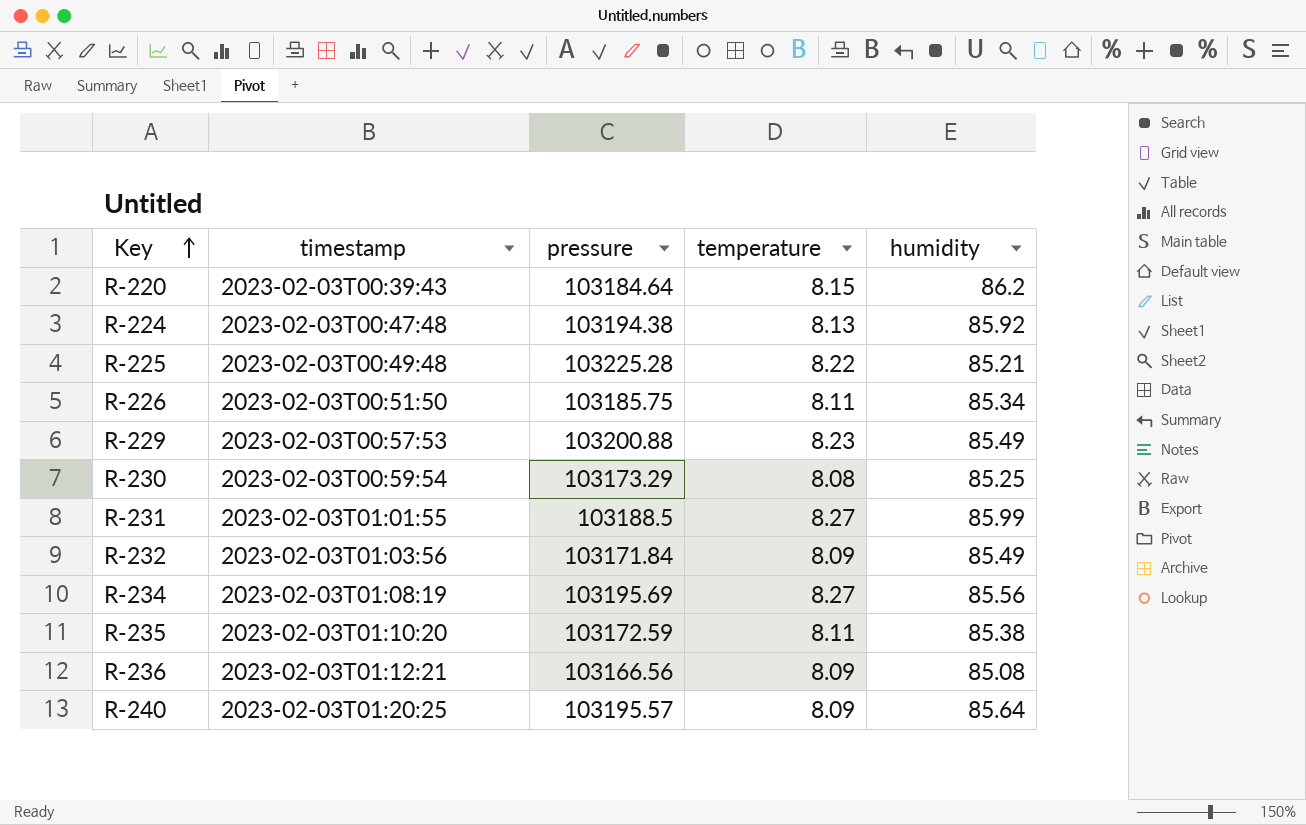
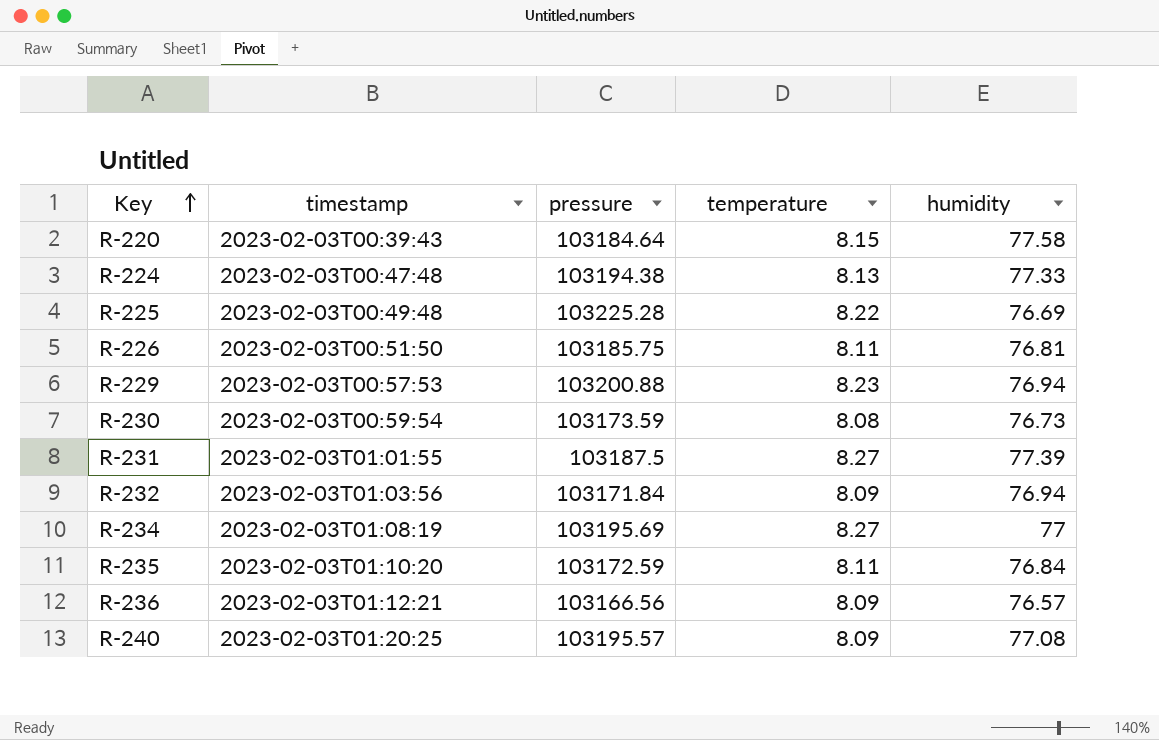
R-220 | humidity: 86.2 -> 77.58
R-224 | humidity: 85.92 -> 77.33
R-225 | humidity: 85.21 -> 76.69
R-226 | humidity: 85.34 -> 76.81
R-229 | humidity: 85.49 -> 76.94
R-230 | pressure: 103173.29 -> 103173.59
R-230 | humidity: 85.25 -> 76.73
R-231 | pressure: 103188.5 -> 103187.5
R-231 | humidity: 85.99 -> 77.39
R-232 | humidity: 85.49 -> 76.94
R-234 | humidity: 85.56 -> 77
R-235 | humidity: 85.38 -> 76.84
R-236 | humidity: 85.08 -> 76.57
R-240 | humidity: 85.64 -> 77.08

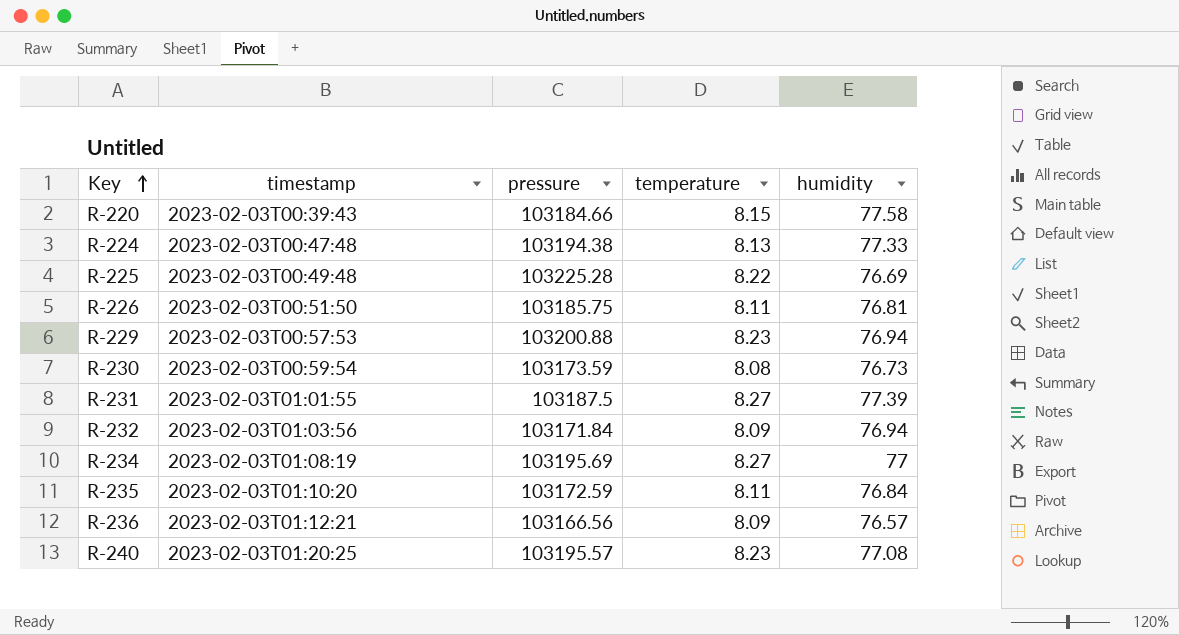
R-220 | pressure: 103184.64 -> 103184.66
R-240 | temperature: 8.09 -> 8.23

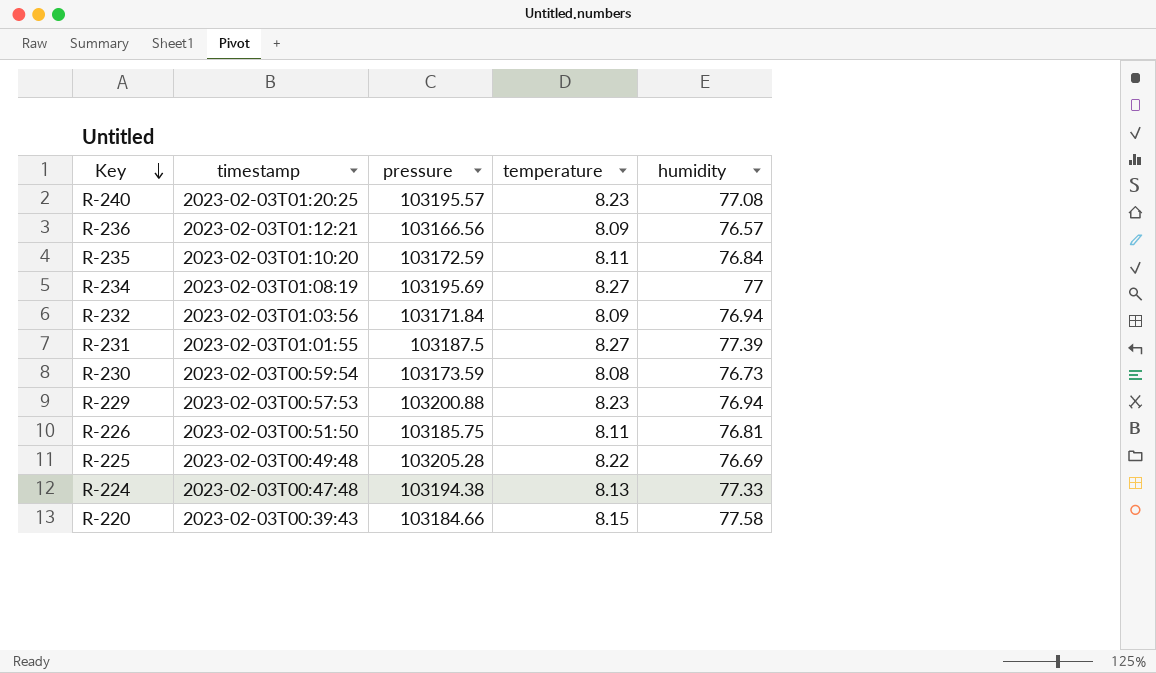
row order: Key ascending -> Key descending
R-225 | pressure: 103225.28 -> 103205.28

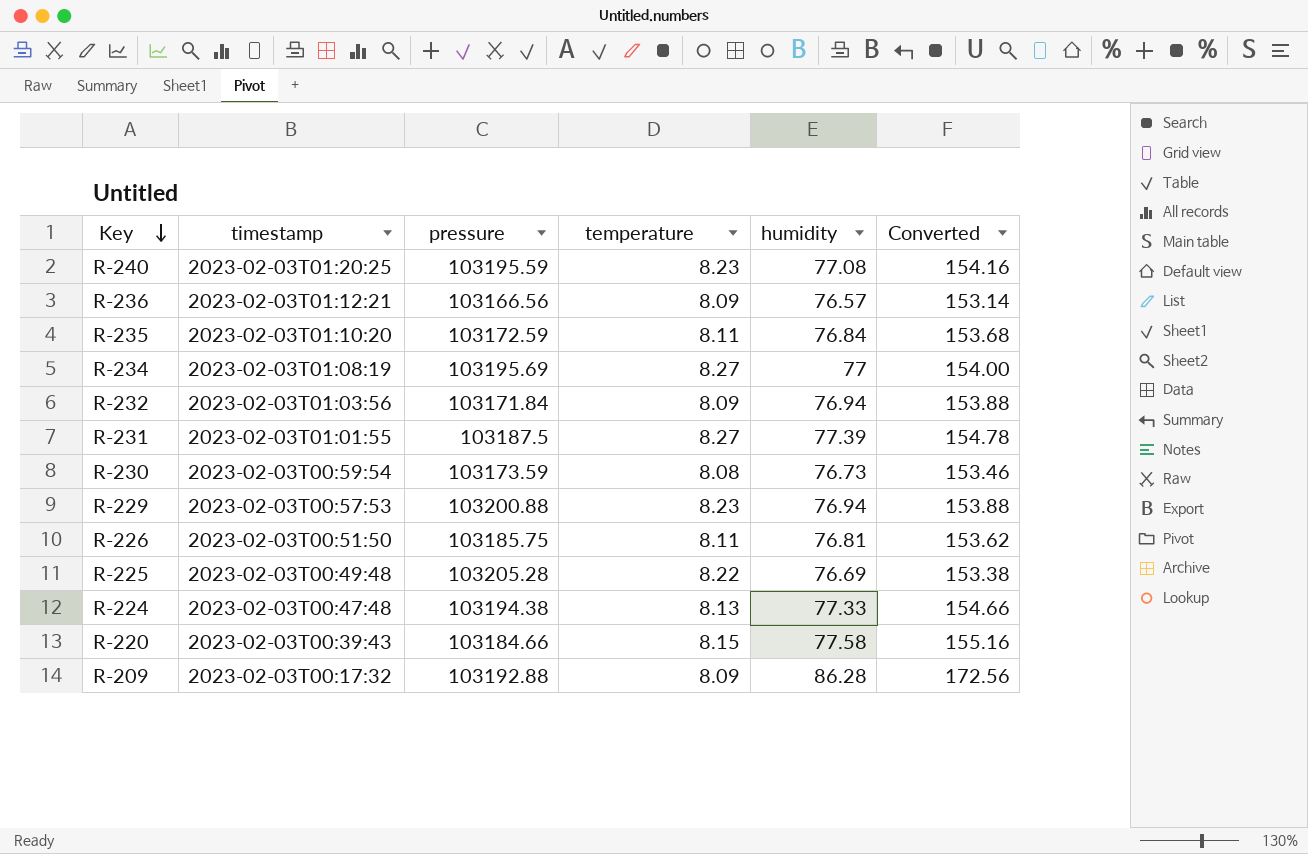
column Converted | formula: none -> [humidity] * 2
R-240 | pressure: 103195.57 -> 103195.59
row R-209: none -> 2023-02-03T00:17:32 | 103192.88 | 8.09 | 86.28 | 172.56

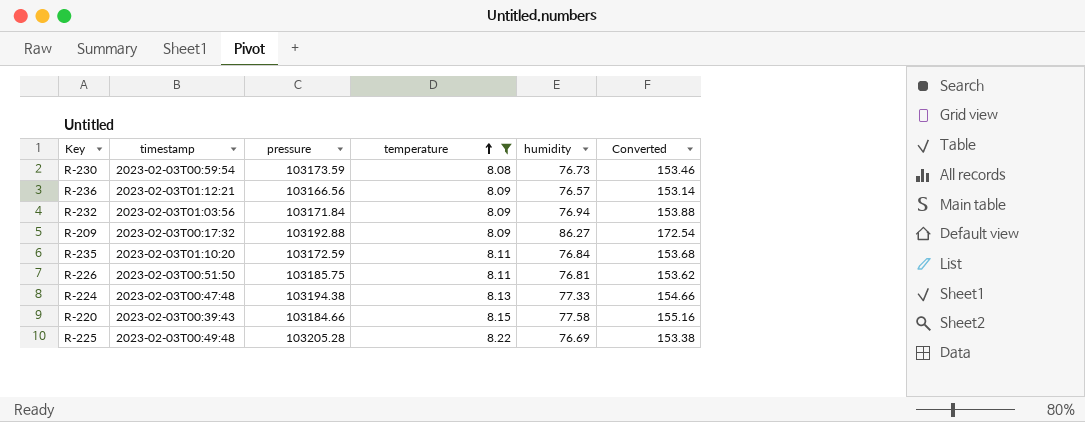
filter: none -> temperature <= 8.22
row order: Key descending -> temperature ascending
R-209 | humidity: 86.28 -> 86.27
R-209 | Converted: 172.56 -> 172.54

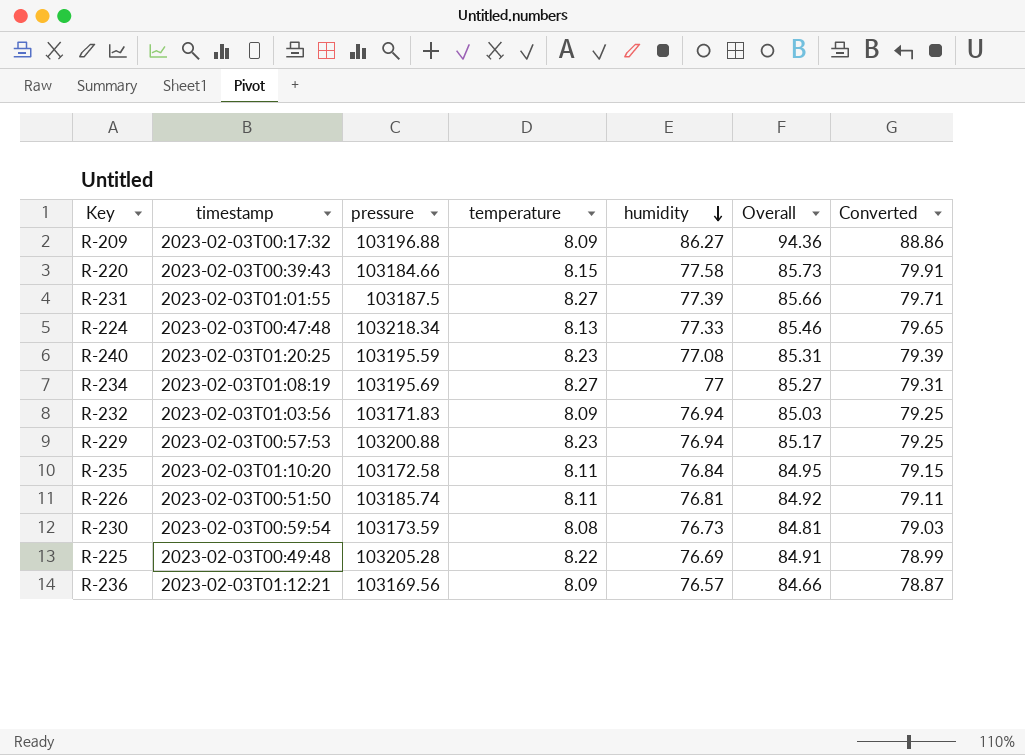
filter: temperature <= 8.22 -> none
row order: temperature ascending -> humidity descending
column Overall | formula: none -> [temperature] + [humidity]
column Converted | formula: [humidity] * 2 -> [humidity] * 1.03
R-209 | pressure: 103192.88 -> 103196.88
R-224 | pressure: 103194.38 -> 103218.34
R-232 | pressure: 103171.84 -> 103171.83
R-235 | pressure: 103172.59 -> 103172.58
R-226 | pressure: 103185.75 -> 103185.74
R-236 | pressure: 103166.56 -> 103169.56

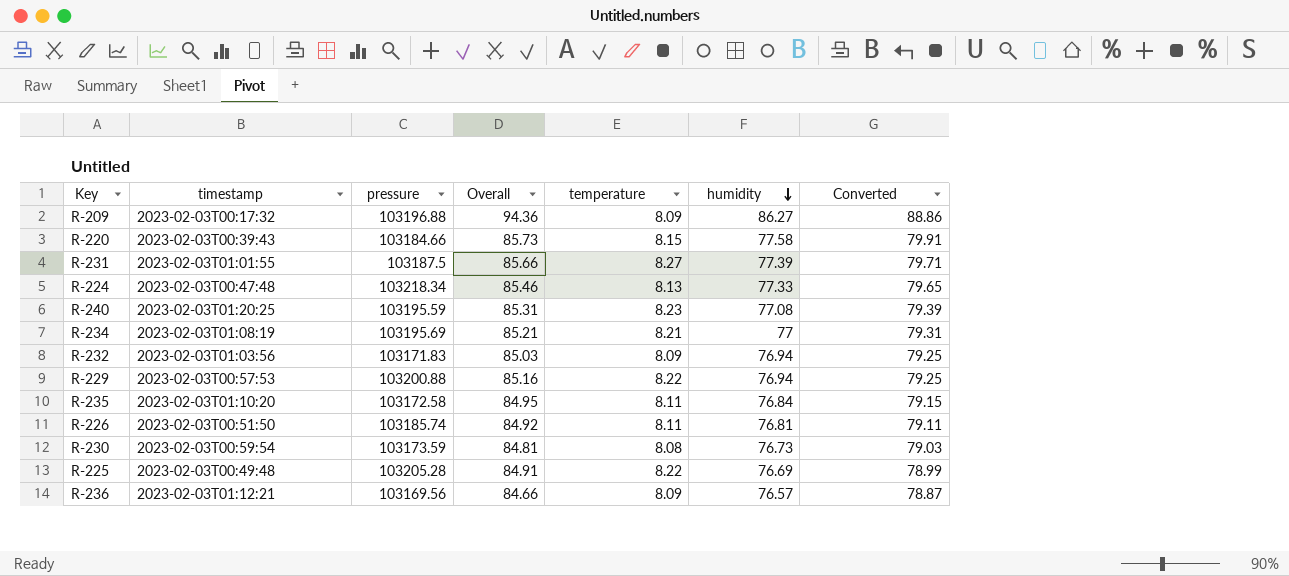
column Overall | position: 6 -> 4
R-234 | Overall: 85.27 -> 85.21
R-234 | temperature: 8.27 -> 8.21
R-229 | Overall: 85.17 -> 85.16
R-229 | temperature: 8.23 -> 8.22

